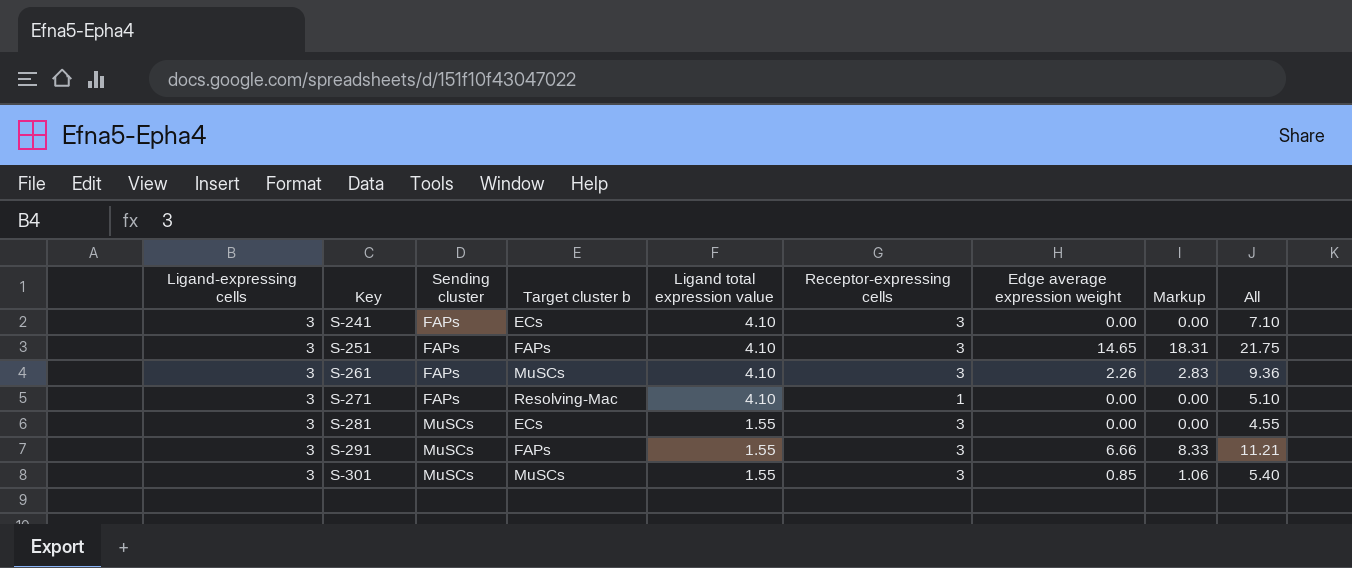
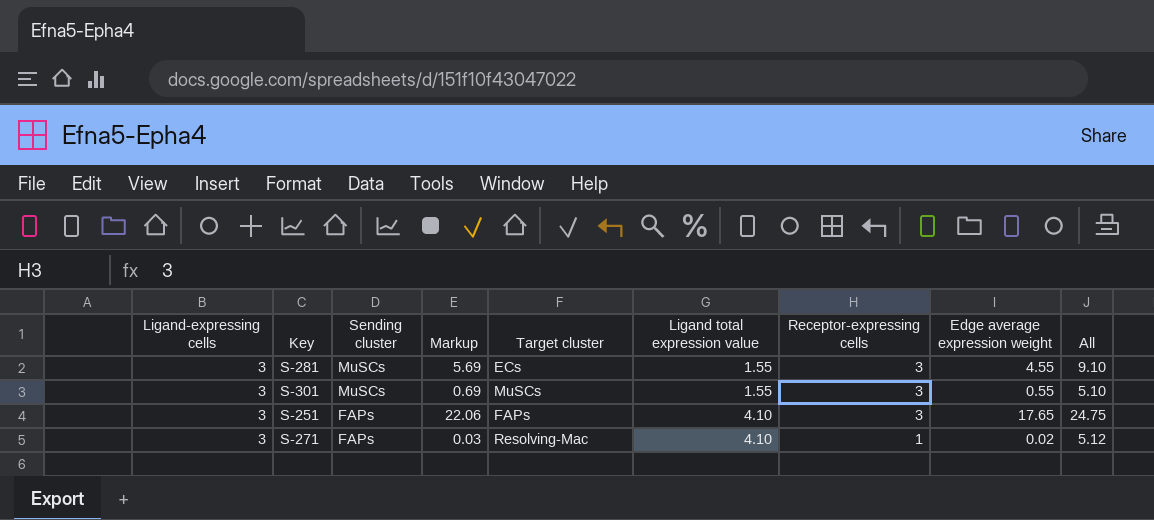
row order: Key ascending -> Sending cluster descending
column Markup | position: 8 -> 4
column name: Target cluster b -> Target cluster
row S-241: 3 | FAPs | ECs | 4.10 | 3 | 0.00 | 0.00 | 7.10 -> none
row S-261: 3 | FAPs | MuSCs | 4.10 | 3 | 2.26 | 2.83 | 9.36 -> none
row S-291: 3 | MuSCs | FAPs | 1.55 | 3 | 6.66 | 8.33 | 11.21 -> none
S-281 | Markup: 0.00 -> 5.69
S-281 | Edge average expression weight: 0.00 -> 4.55
S-281 | All: 4.55 -> 9.10
S-301 | Markup: 1.06 -> 0.69
S-301 | Edge average expression weight: 0.85 -> 0.55
S-301 | All: 5.40 -> 5.10
S-251 | Markup: 18.31 -> 22.06
S-251 | Edge average expression weight: 14.65 -> 17.65
S-251 | All: 21.75 -> 24.75
S-271 | Markup: 0.00 -> 0.03
S-271 | Edge average expression weight: 0.00 -> 0.02
S-271 | All: 5.10 -> 5.12

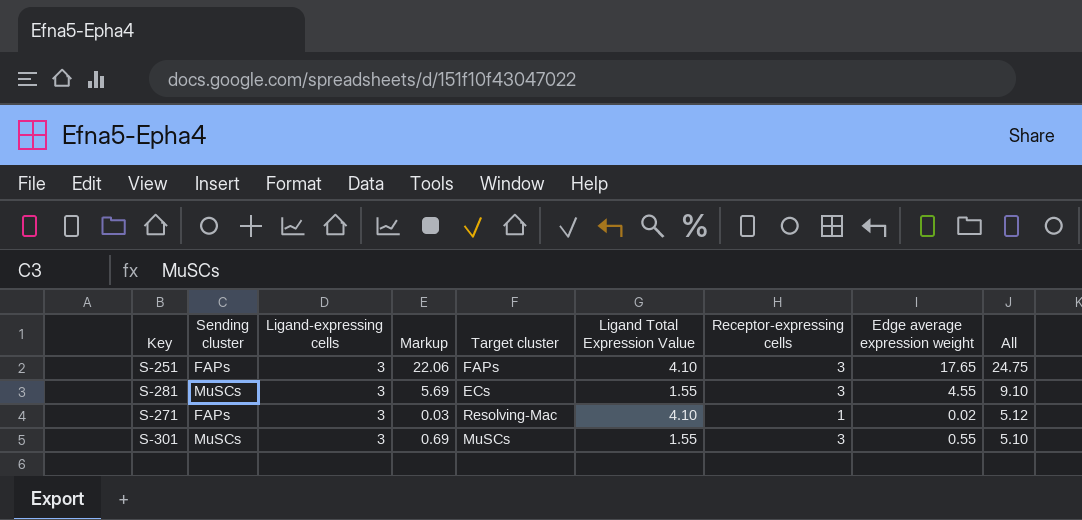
row order: Sending cluster descending -> All descending
column Ligand-expressing cells | position: 1 -> 3
column name: Ligand total expression value -> Ligand Total Expression Value

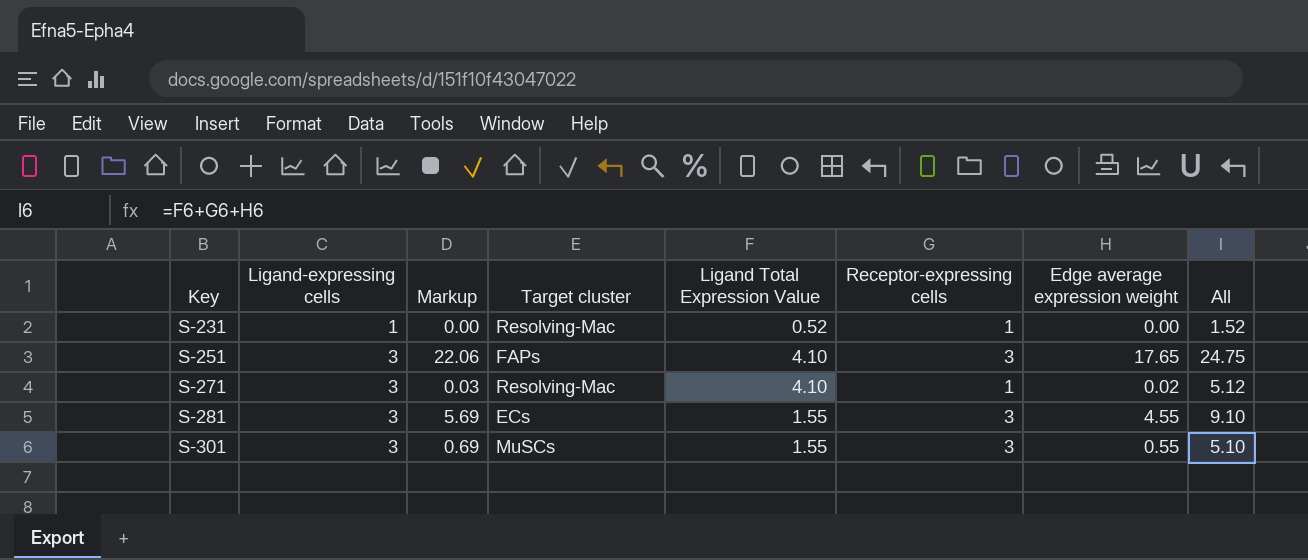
row order: All descending -> Key ascending
column Sending cluster | position: 2 -> none
row S-231: none -> 1 | 0.00 | Resolving-Mac | 0.52 | 1 | 0.00 | 1.52

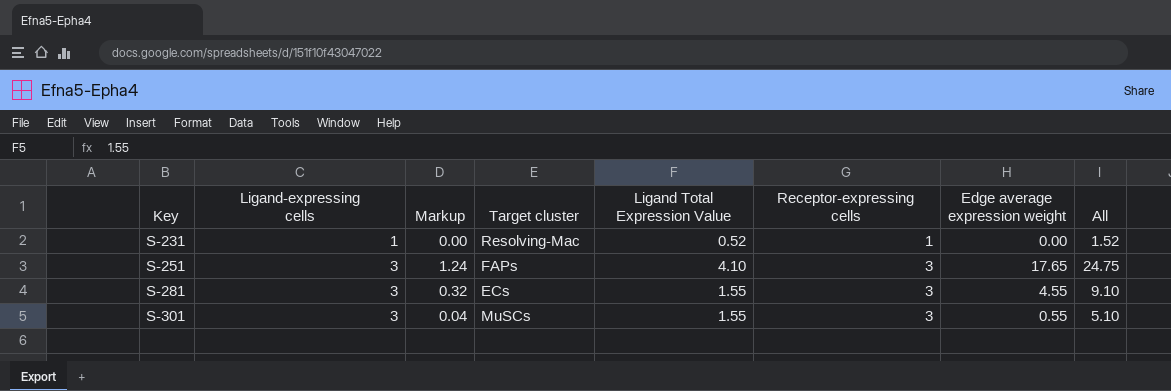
column Markup | formula: [Edge average expression weight] * 1.25 -> [Edge average expression weight] * 0.07
row S-271: 3 | 0.03 | Resolving-Mac | 4.10 | 1 | 0.02 | 5.12 -> none

